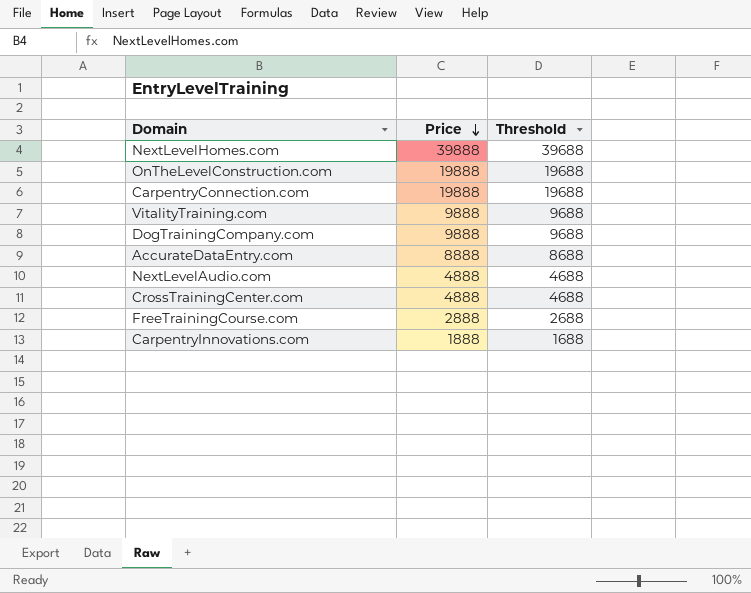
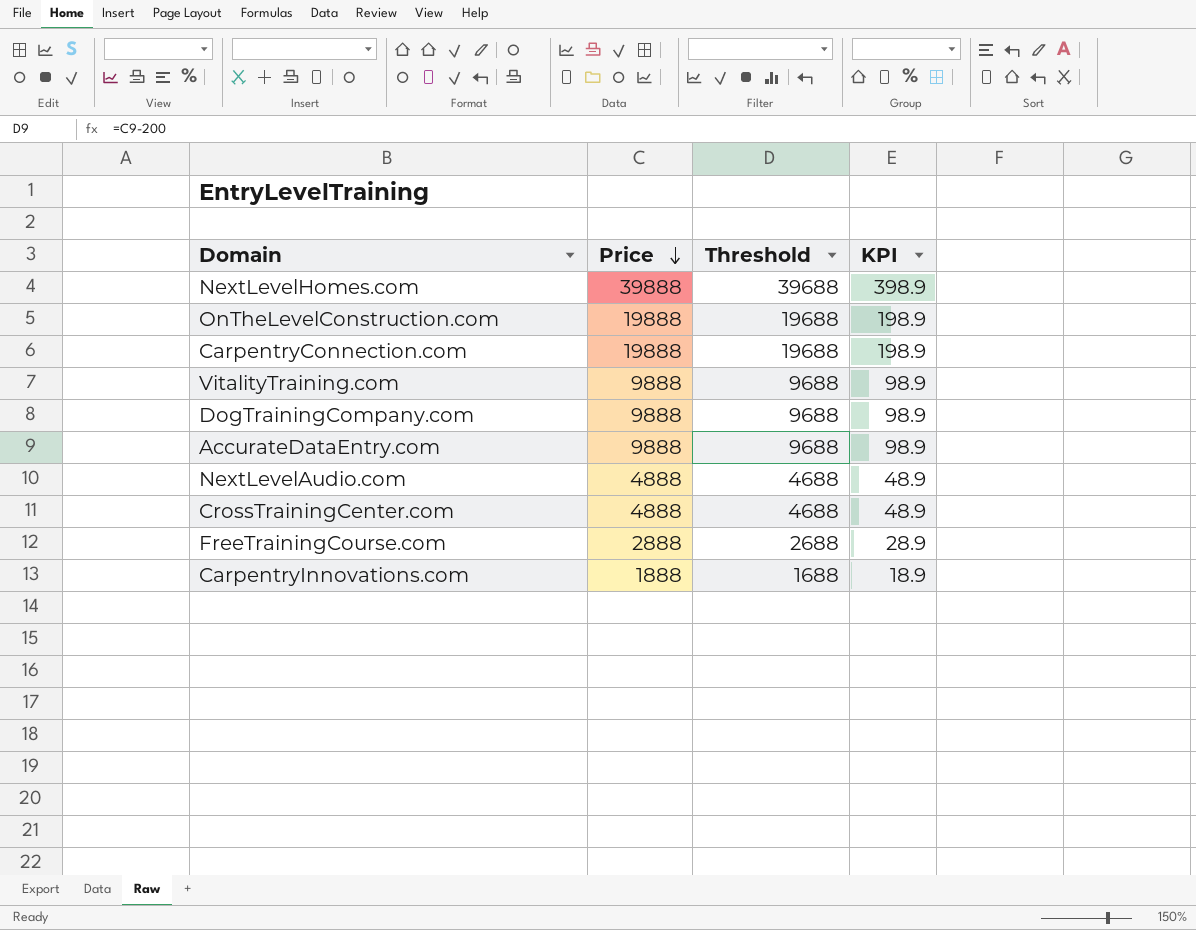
column KPI | formula: none -> [Price] * 0.01
AccurateDataEntry.com | Price: 8888 -> 9888
AccurateDataEntry.com | Threshold: 8688 -> 9688

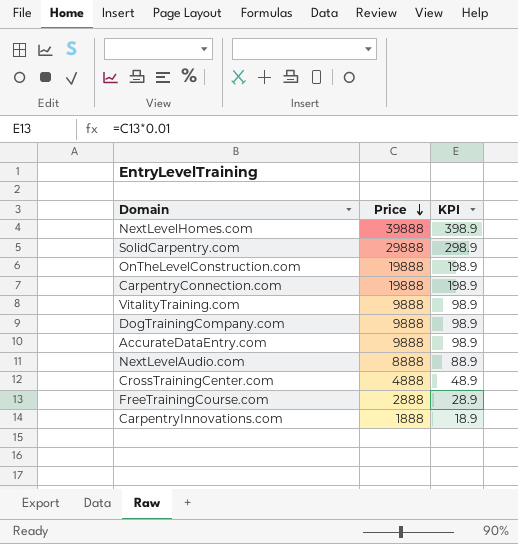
column Threshold | formula: [Price] - 200 -> none
row SolidCarpentry.com: none -> 29888 | 298.9
NextLevelAudio.com | Price: 4888 -> 8888
NextLevelAudio.com | KPI: 48.9 -> 88.9

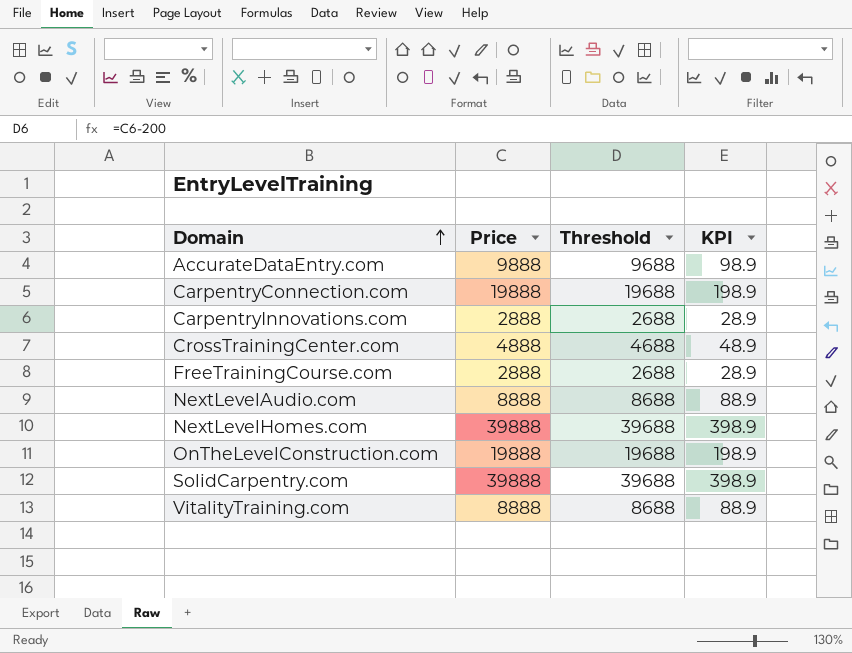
row order: Price descending -> Domain ascending
column Threshold | formula: none -> [Price] - 200
row DogTrainingCompany.com: 9888 | 98.9 -> none
CarpentryInnovations.com | Price: 1888 -> 2888
CarpentryInnovations.com | KPI: 18.9 -> 28.9
SolidCarpentry.com | Price: 29888 -> 39888
SolidCarpentry.com | KPI: 298.9 -> 398.9
VitalityTraining.com | Price: 9888 -> 8888
VitalityTraining.com | KPI: 98.9 -> 88.9

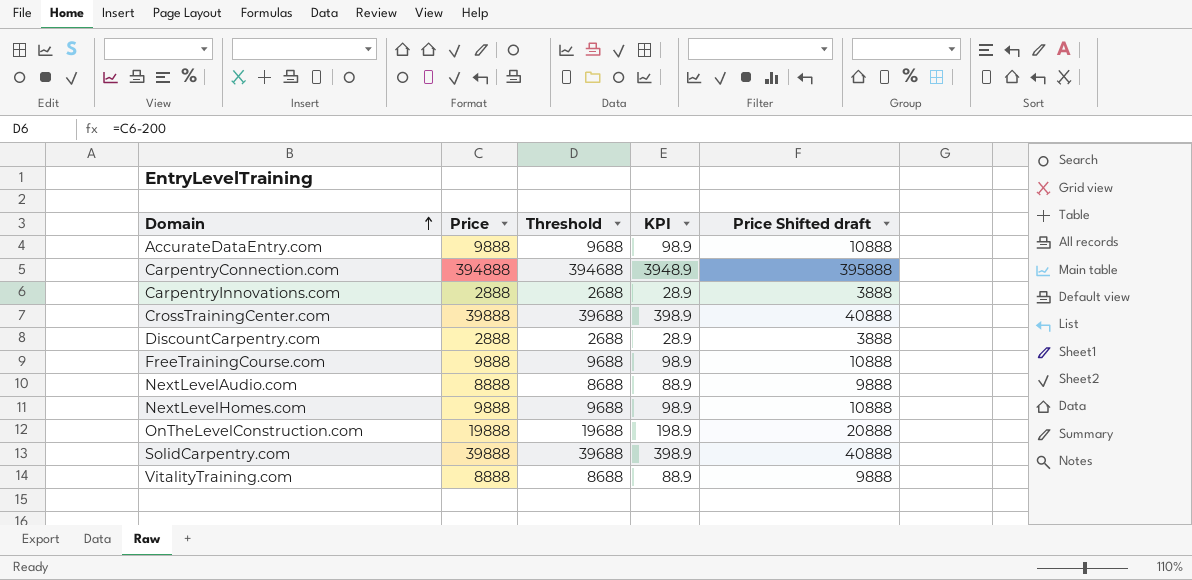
column Price Shifted draft | formula: none -> [Price] + 1000
CarpentryConnection.com | Price: 19888 -> 394888
CarpentryConnection.com | Threshold: 19688 -> 394688
CarpentryConnection.com | KPI: 198.9 -> 3948.9
CrossTrainingCenter.com | Price: 4888 -> 39888
CrossTrainingCenter.com | Threshold: 4688 -> 39688
CrossTrainingCenter.com | KPI: 48.9 -> 398.9
row DiscountCarpentry.com: none -> 2888 | 2688 | 28.9 | 3888
FreeTrainingCourse.com | Price: 2888 -> 9888
FreeTrainingCourse.com | Threshold: 2688 -> 9688
FreeTrainingCourse.com | KPI: 28.9 -> 98.9
NextLevelHomes.com | Price: 39888 -> 9888
NextLevelHomes.com | Threshold: 39688 -> 9688
NextLevelHomes.com | KPI: 398.9 -> 98.9

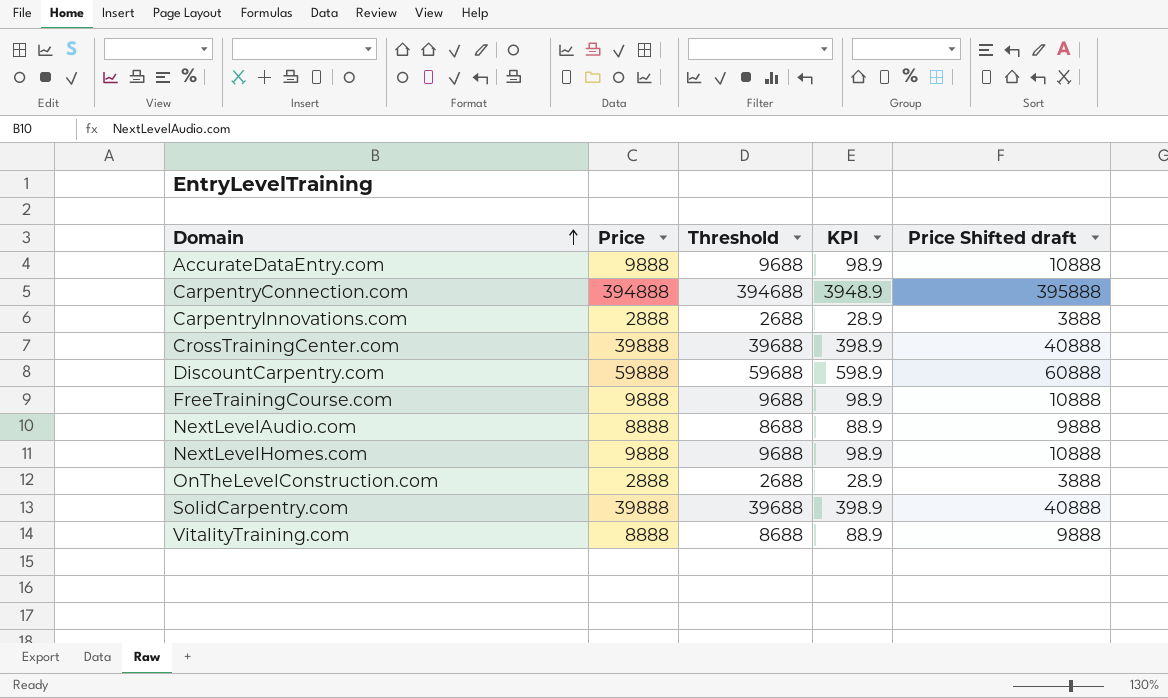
DiscountCarpentry.com | Price: 2888 -> 59888
DiscountCarpentry.com | Threshold: 2688 -> 59688
DiscountCarpentry.com | KPI: 28.9 -> 598.9
DiscountCarpentry.com | Price Shifted draft: 3888 -> 60888
OnTheLevelConstruction.com | Price: 19888 -> 2888
OnTheLevelConstruction.com | Threshold: 19688 -> 2688
OnTheLevelConstruction.com | KPI: 198.9 -> 28.9
OnTheLevelConstruction.com | Price Shifted draft: 20888 -> 3888

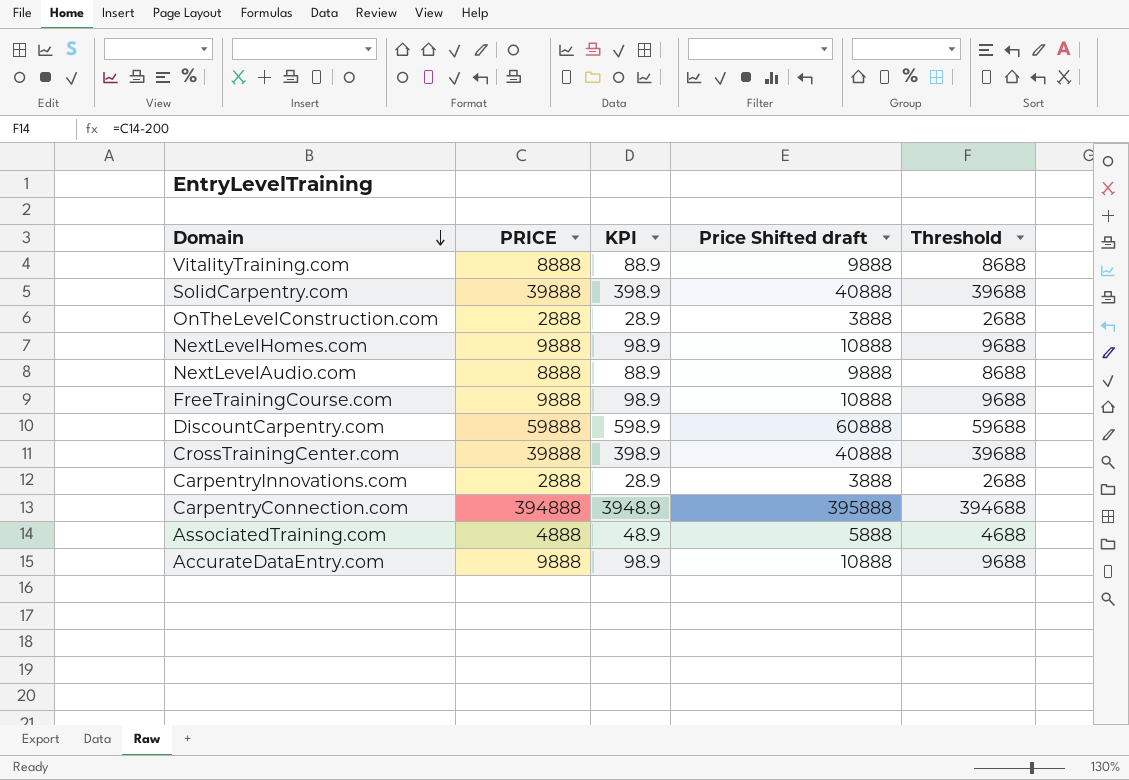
row order: Domain ascending -> Domain descending
column name: Price -> PRICE
column Threshold | position: 3 -> 5
row AssociatedTraining.com: none -> 4888 | 48.9 | 5888 | 4688

